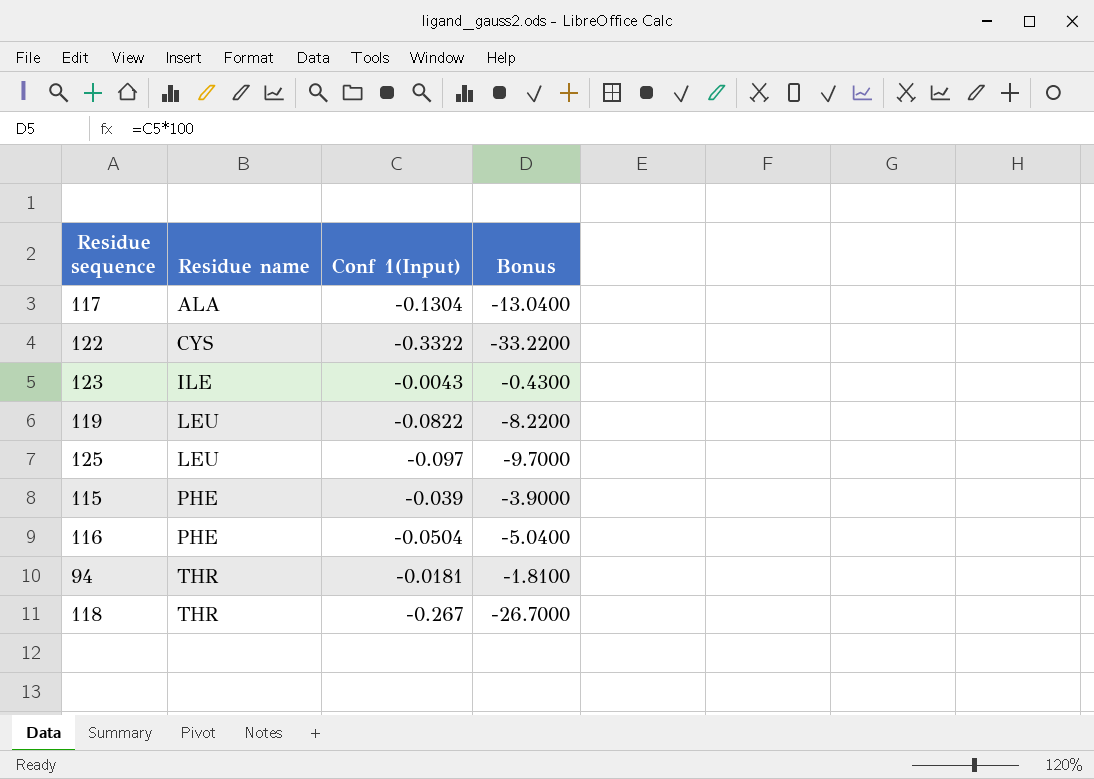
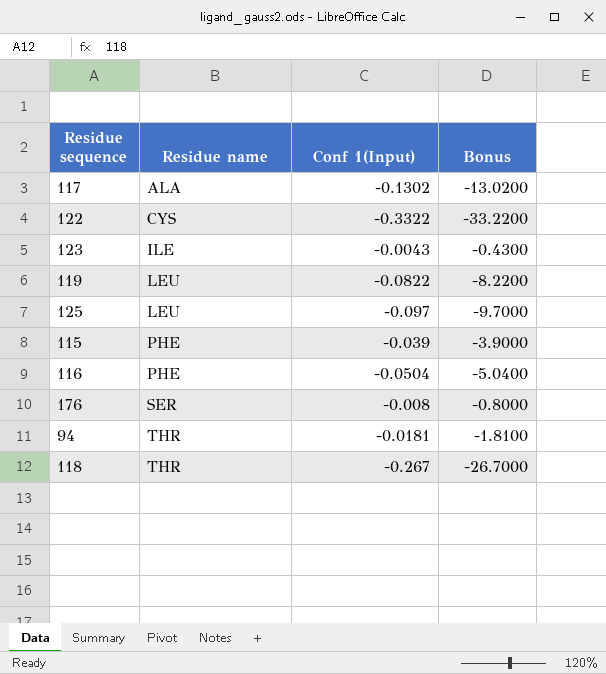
117 | Conf 1(Input): -0.1304 -> -0.1302
117 | Bonus: -13.0400 -> -13.0200
row 176: none -> SER | -0.008 | -0.8000

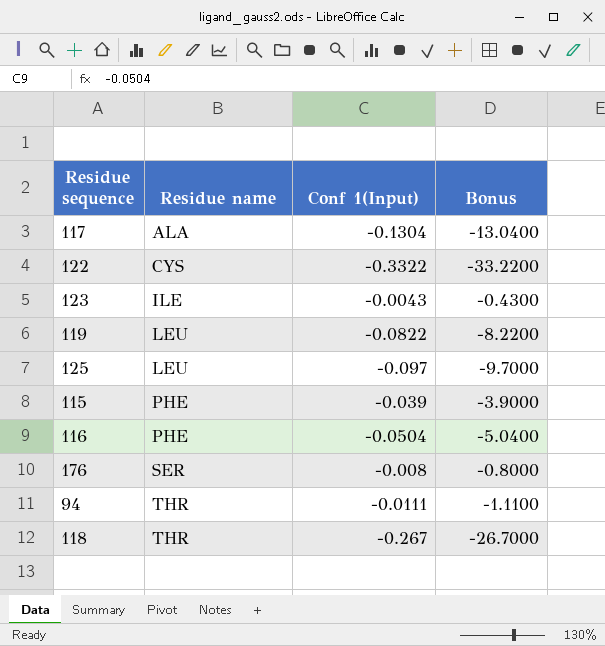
117 | Conf 1(Input): -0.1302 -> -0.1304
117 | Bonus: -13.0200 -> -13.0400
94 | Conf 1(Input): -0.0181 -> -0.0111
94 | Bonus: -1.8100 -> -1.1100

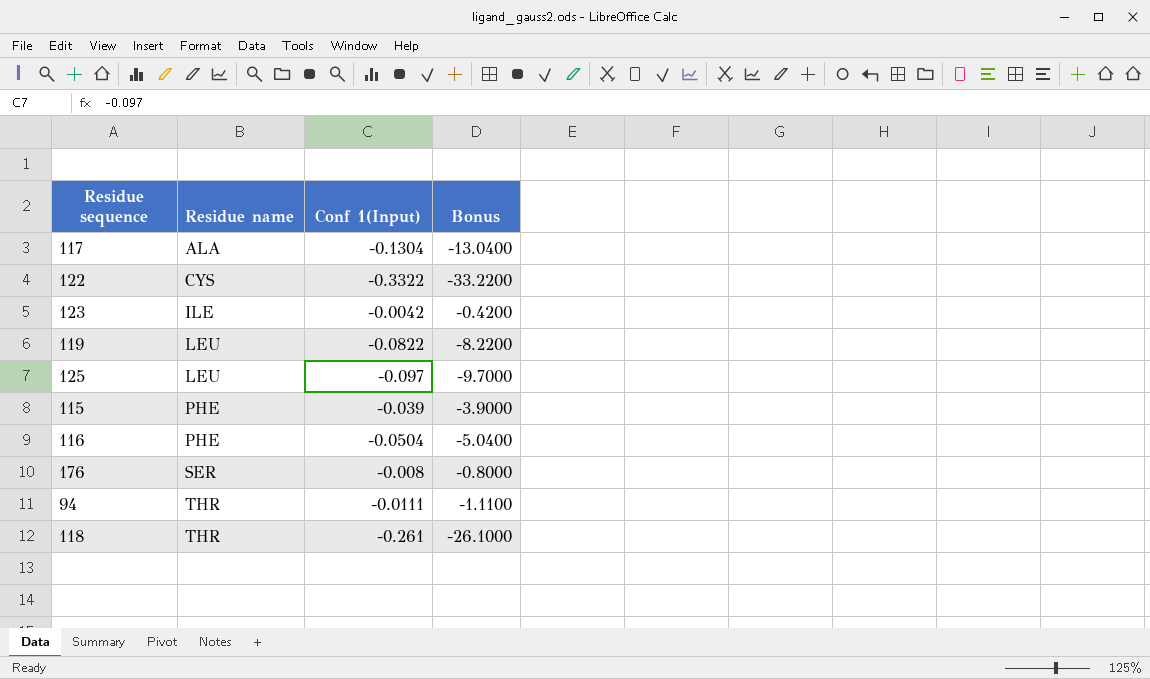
123 | Conf 1(Input): -0.0043 -> -0.0042
123 | Bonus: -0.4300 -> -0.4200
118 | Conf 1(Input): -0.267 -> -0.261
118 | Bonus: -26.7000 -> -26.1000

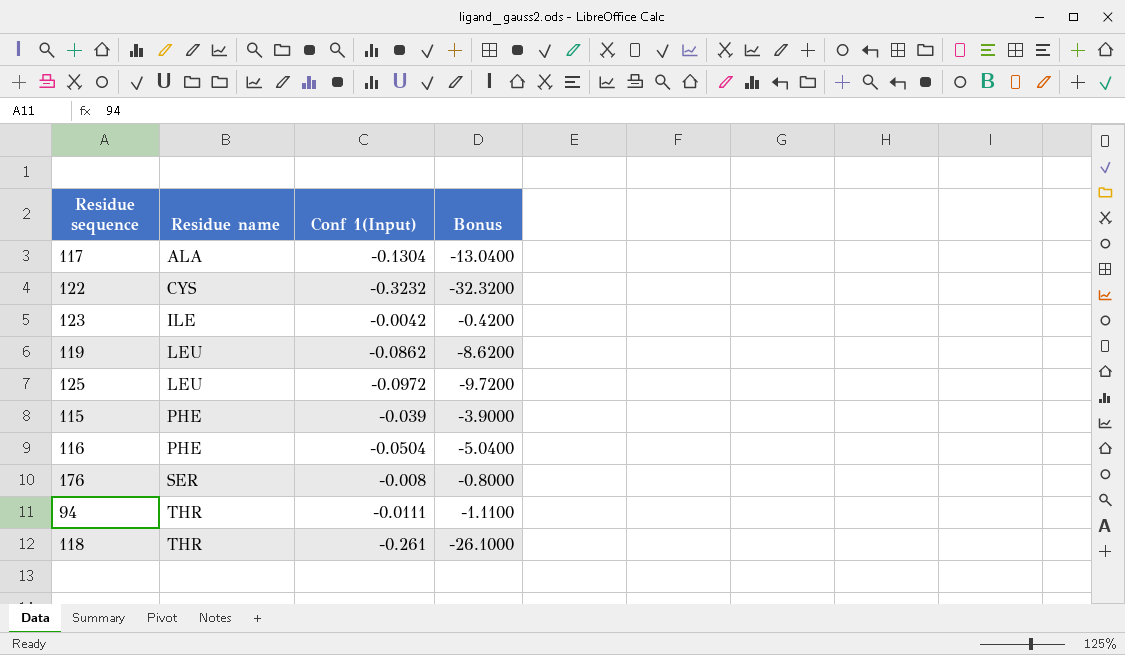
122 | Conf 1(Input): -0.3322 -> -0.3232
122 | Bonus: -33.2200 -> -32.3200
119 | Conf 1(Input): -0.0822 -> -0.0862
119 | Bonus: -8.2200 -> -8.6200
125 | Conf 1(Input): -0.097 -> -0.0972
125 | Bonus: -9.7000 -> -9.7200

